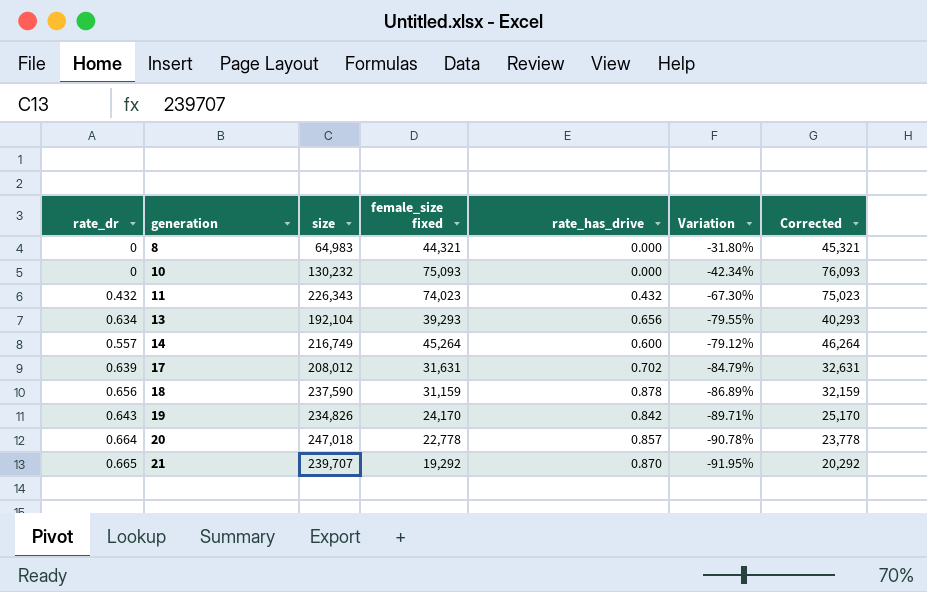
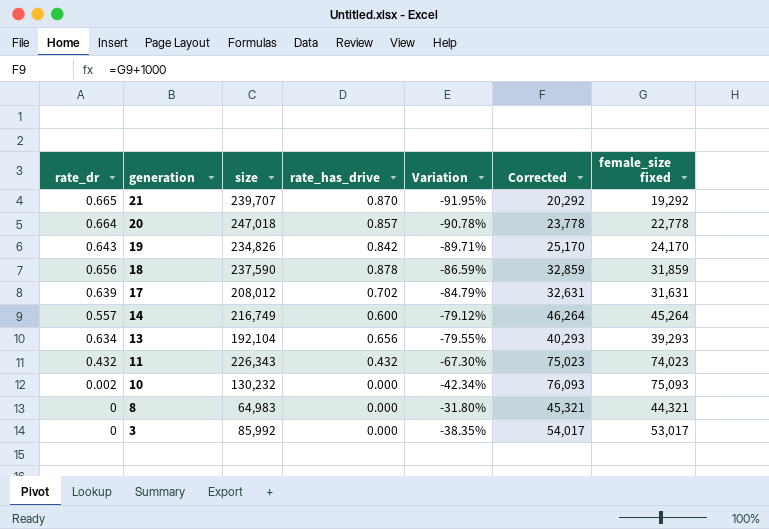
row order: generation ascending -> generation descending
column female_size fixed | position: 4 -> 7
18 | Variation: -86.89% -> -86.59%
18 | Corrected: 32,159 -> 32,859
18 | female_size fixed: 31,159 -> 31,859
10 | rate_dr: 0 -> 0.002
row 3: none -> 0 | 85,992 | 0.000 | -38.35% | 54,017 | 53,017

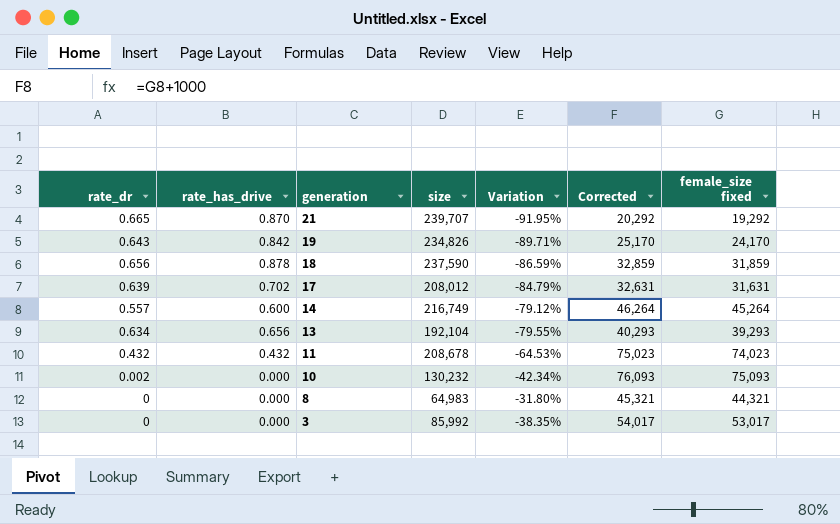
column rate_has_drive | position: 4 -> 2
row 20: 0.664 | 247,018 | 0.857 | -90.78% | 23,778 | 22,778 -> none
11 | size: 226,343 -> 208,678
11 | Variation: -67.30% -> -64.53%

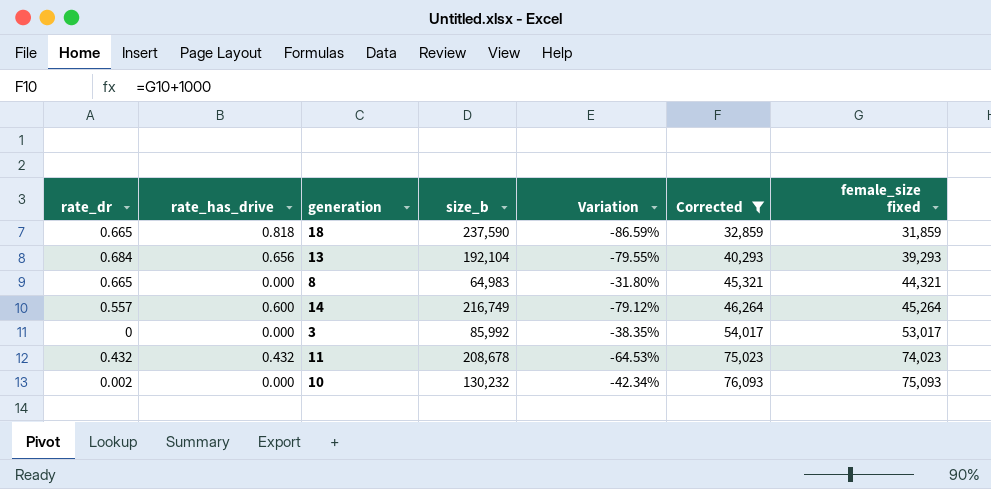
filter: none -> Corrected >= 32,859
row order: generation descending -> Corrected ascending
column name: size -> size_b
18 | rate_dr: 0.656 -> 0.665
18 | rate_has_drive: 0.878 -> 0.818
13 | rate_dr: 0.634 -> 0.684
8 | rate_dr: 0 -> 0.665

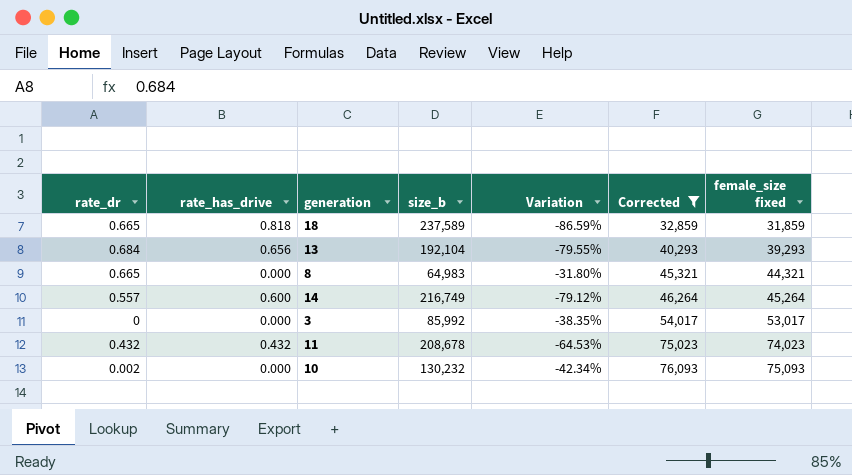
18 | size_b: 237,590 -> 237,589

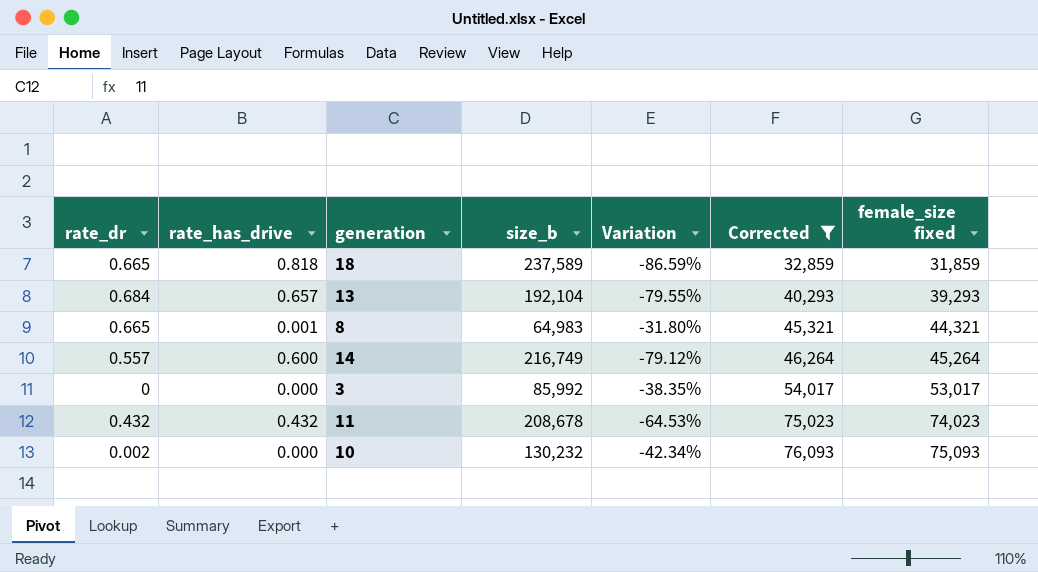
13 | rate_has_drive: 0.656 -> 0.657
8 | rate_has_drive: 0.000 -> 0.001

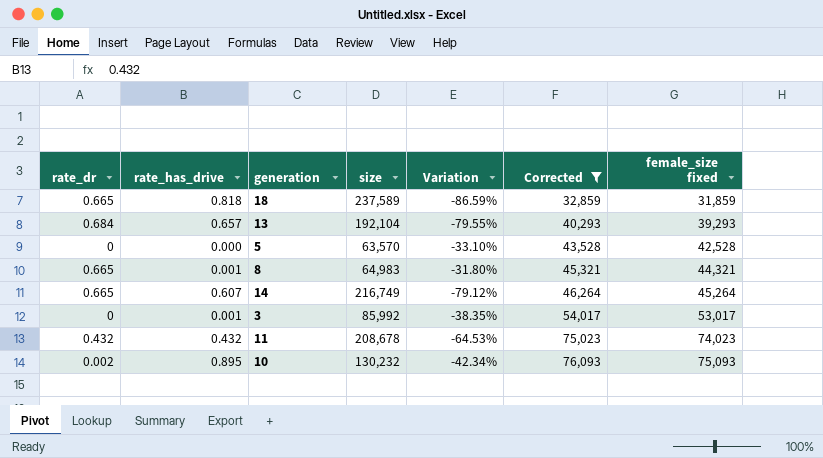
column name: size_b -> size
row 5: none -> 0 | 0.000 | 63,570 | -33.10% | 43,528 | 42,528
14 | rate_dr: 0.557 -> 0.665
14 | rate_has_drive: 0.600 -> 0.607
3 | rate_has_drive: 0.000 -> 0.001
10 | rate_has_drive: 0.000 -> 0.895

